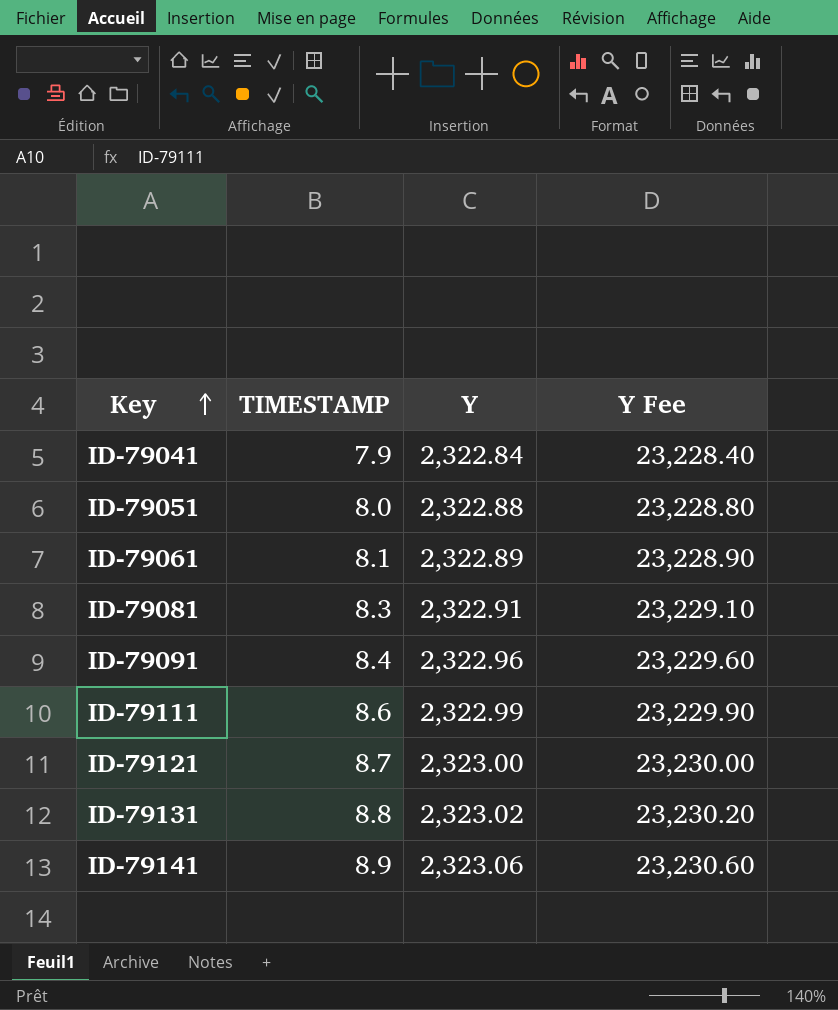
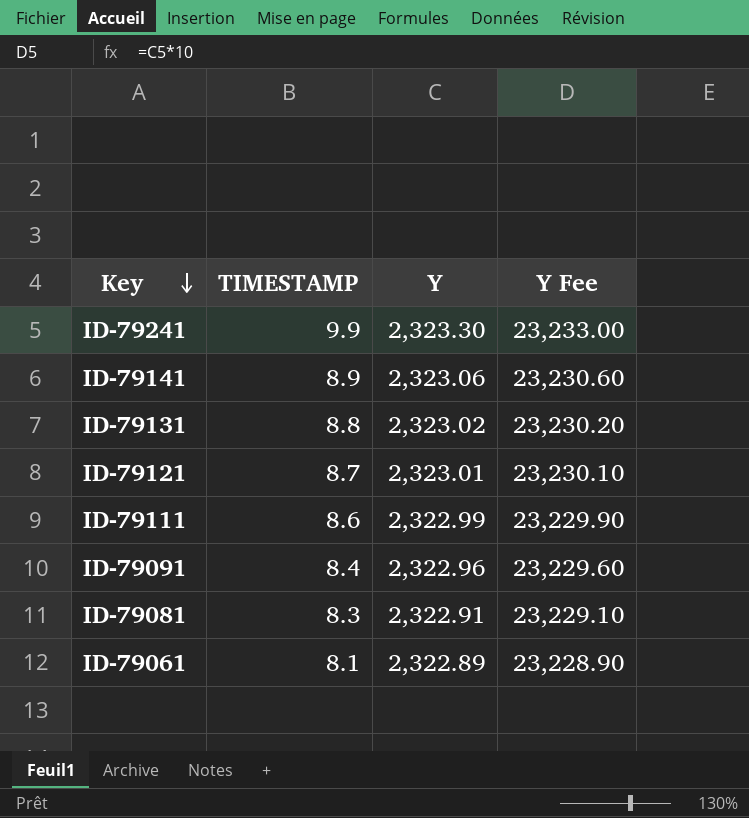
row order: Key ascending -> Key descending
row ID-79041: 7.9 | 2,322.84 | 23,228.40 -> none
row ID-79051: 8.0 | 2,322.88 | 23,228.80 -> none
row ID-79241: none -> 9.9 | 2,323.30 | 23,233.00
ID-79121 | Y: 2,323.00 -> 2,323.01
ID-79121 | Y Fee: 23,230.00 -> 23,230.10

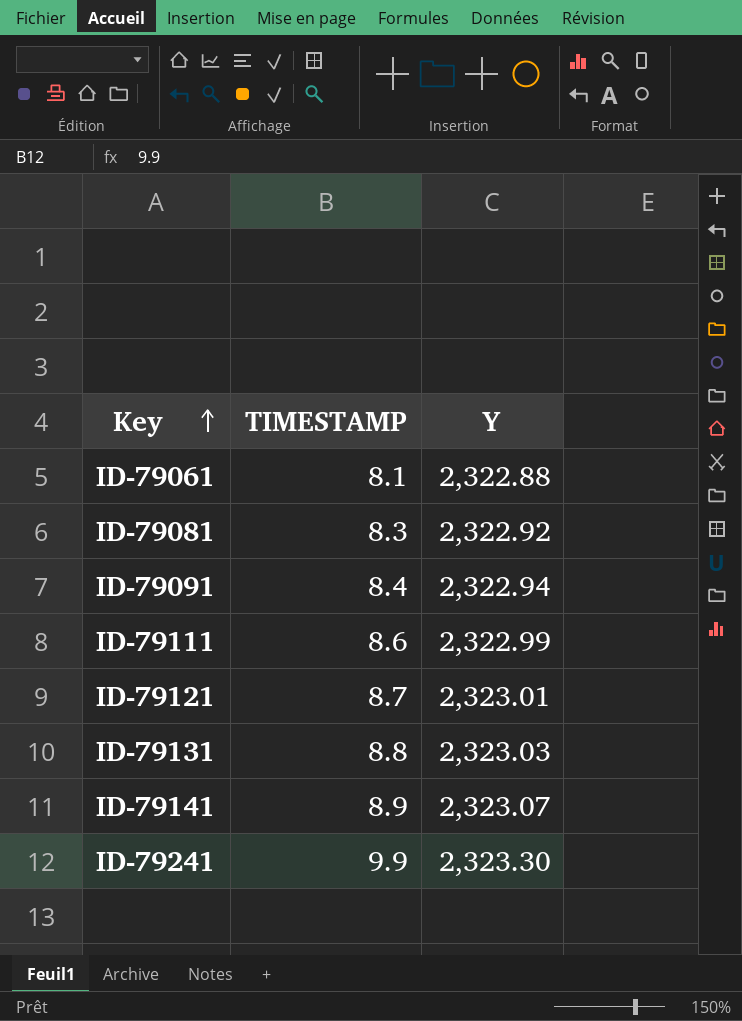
row order: Key descending -> Key ascending
column Y Fee | formula: [Y] * 10 -> none
ID-79061 | Y: 2,322.89 -> 2,322.88
ID-79081 | Y: 2,322.91 -> 2,322.92
ID-79091 | Y: 2,322.96 -> 2,322.94
ID-79131 | Y: 2,323.02 -> 2,323.03
ID-79141 | Y: 2,323.06 -> 2,323.07

